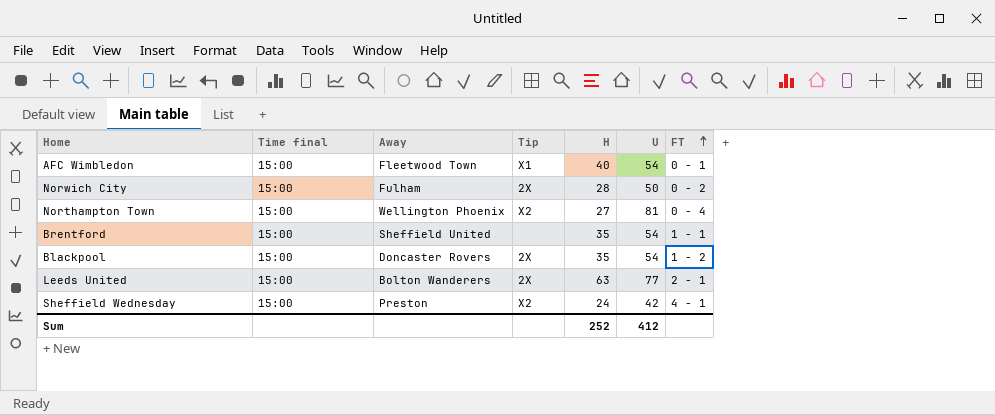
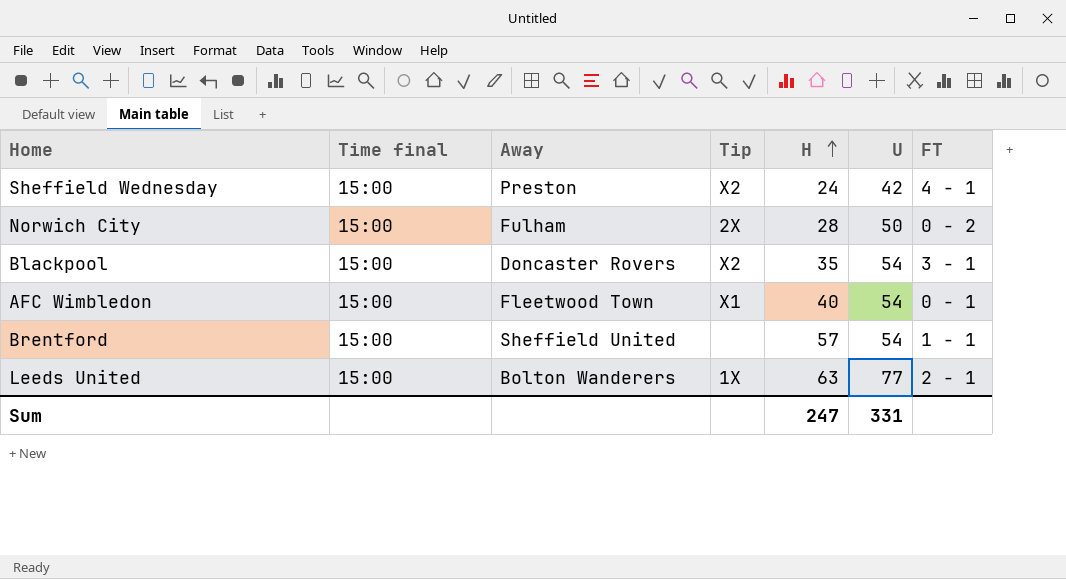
row order: FT ascending -> H ascending
row Northampton Town: 15:00 | Wellington Phoenix | X2 | 27 | 81 | 0 - 4 -> none
Blackpool | Tip: 2X -> X2
Blackpool | FT: 1 - 2 -> 3 - 1
Brentford | H: 35 -> 57
Leeds United | Tip: 2X -> 1X
Sum | H: 252 -> 247
Sum | U: 412 -> 331

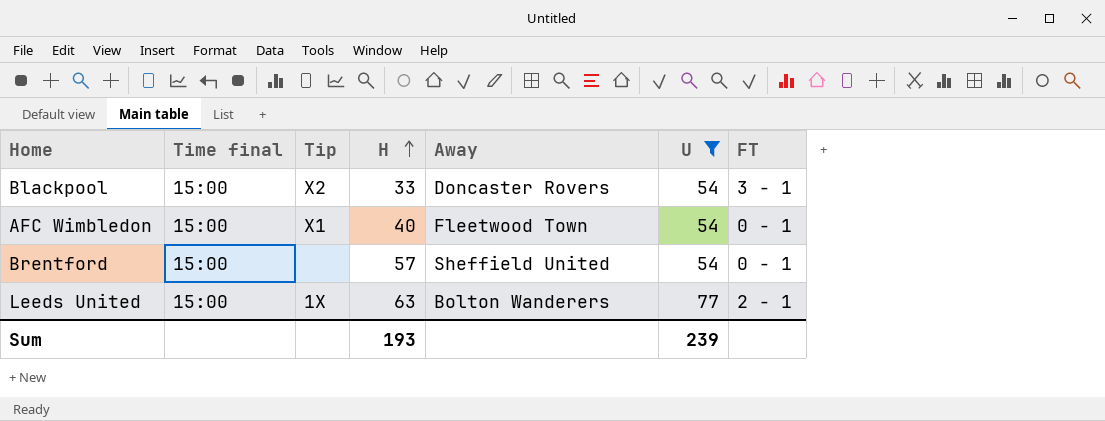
filter: none -> U >= 54
column Away | position: 3 -> 5
Blackpool | H: 35 -> 33
Brentford | FT: 1 - 1 -> 0 - 1
Sum | H: 247 -> 193
Sum | U: 331 -> 239

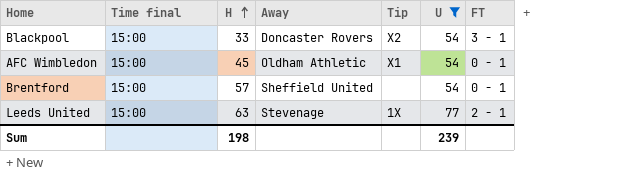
column Tip | position: 3 -> 5
AFC Wimbledon | H: 40 -> 45
AFC Wimbledon | Away: Fleetwood Town -> Oldham Athletic
Leeds United | Away: Bolton Wanderers -> Stevenage
Sum | H: 193 -> 198

